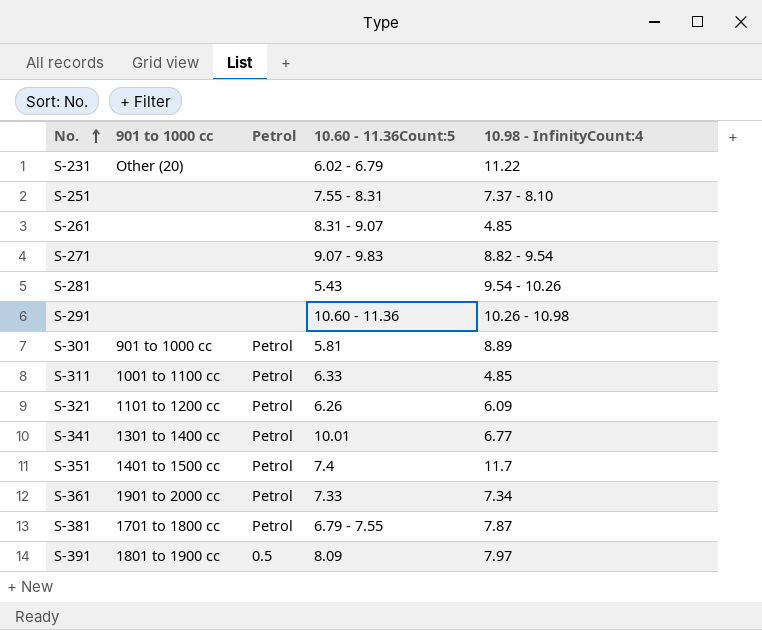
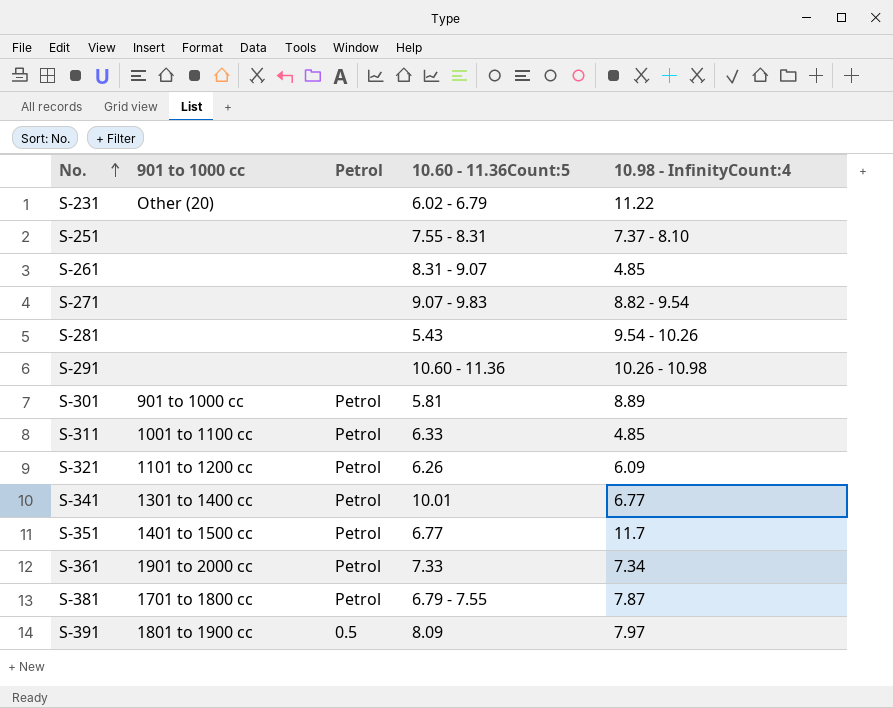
S-351 | 10.60 - 11.36Count:5: 7.4 -> 6.77

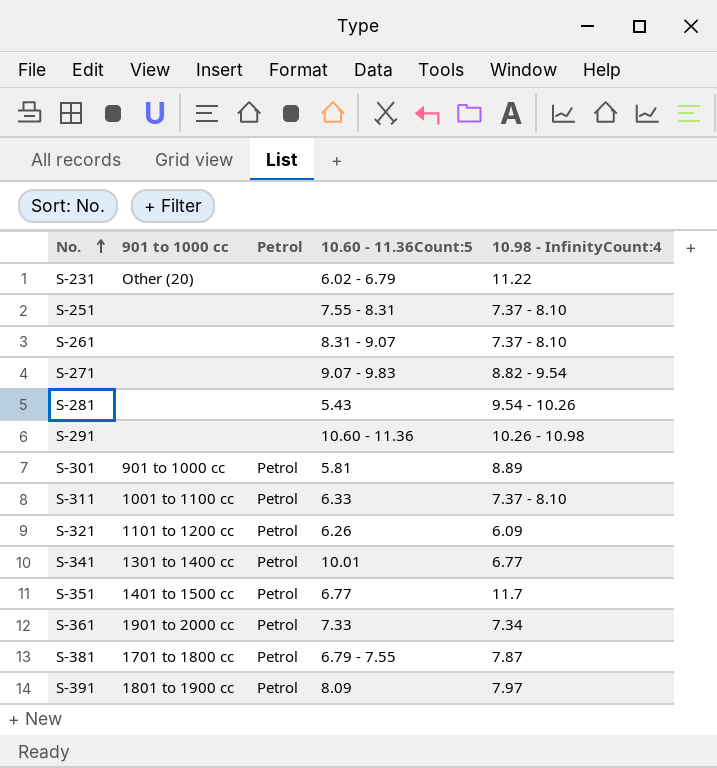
S-261 | 10.98 - InfinityCount:4: 4.85 -> 7.37 - 8.10
S-311 | 10.98 - InfinityCount:4: 4.85 -> 7.37 - 8.10
S-391 | Petrol: 0.5 -> Petrol

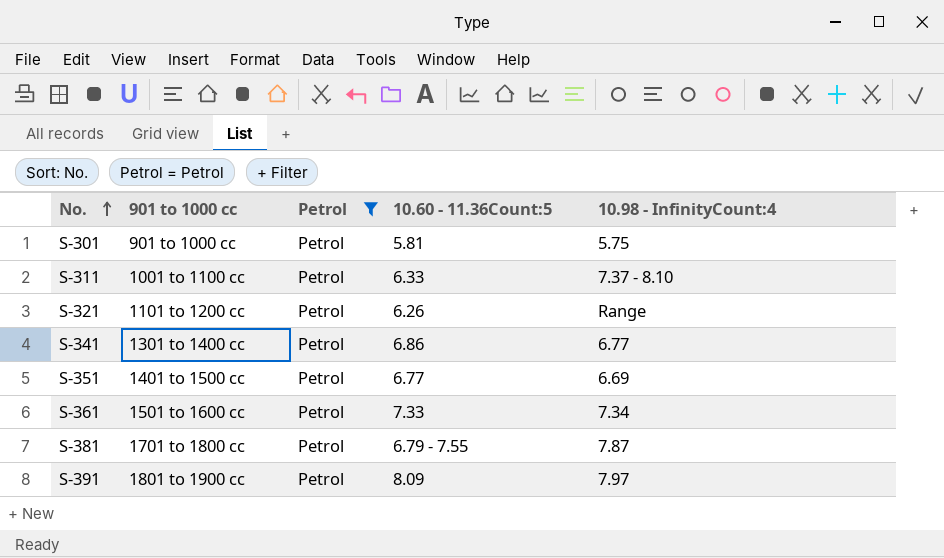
filter: none -> Petrol = Petrol
S-301 | 10.98 - InfinityCount:4: 8.89 -> 5.75
S-321 | 10.98 - InfinityCount:4: 6.09 -> Range
S-341 | 10.60 - 11.36Count:5: 10.01 -> 6.86
S-351 | 10.98 - InfinityCount:4: 11.7 -> 6.69
S-361 | 901 to 1000 cc: 1901 to 2000 cc -> 1501 to 1600 cc

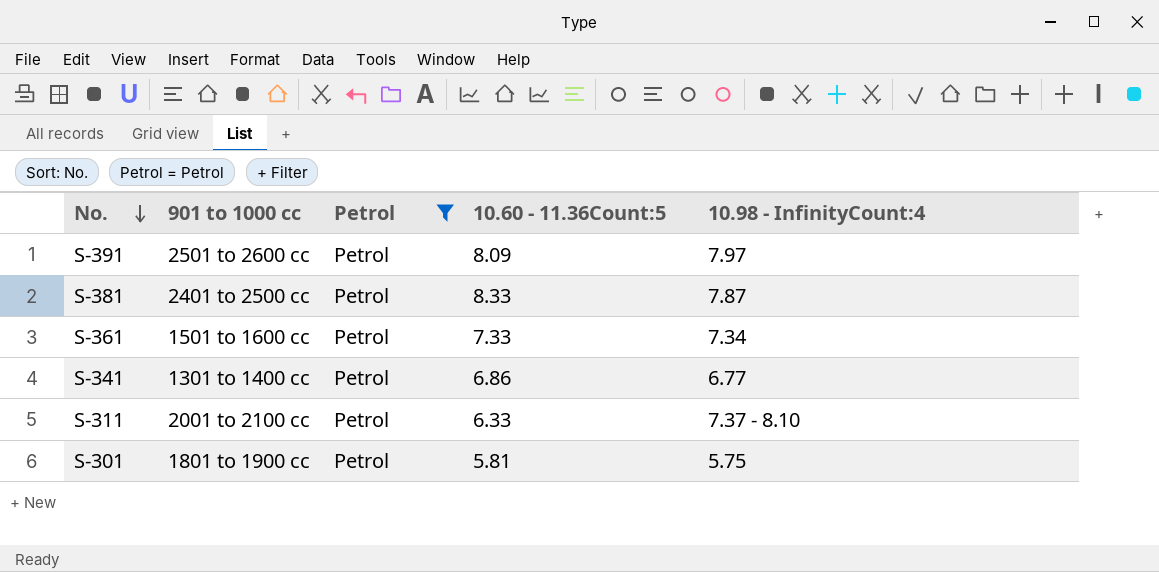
row order: No. ascending -> No. descending
row S-321: 1101 to 1200 cc | Petrol | 6.26 | Range -> none
row S-351: 1401 to 1500 cc | Petrol | 6.77 | 6.69 -> none
S-391 | 901 to 1000 cc: 1801 to 1900 cc -> 2501 to 2600 cc
S-381 | 901 to 1000 cc: 1701 to 1800 cc -> 2401 to 2500 cc
S-381 | 10.60 - 11.36Count:5: 6.79 - 7.55 -> 8.33
S-311 | 901 to 1000 cc: 1001 to 1100 cc -> 2001 to 2100 cc
S-301 | 901 to 1000 cc: 901 to 1000 cc -> 1801 to 1900 cc

